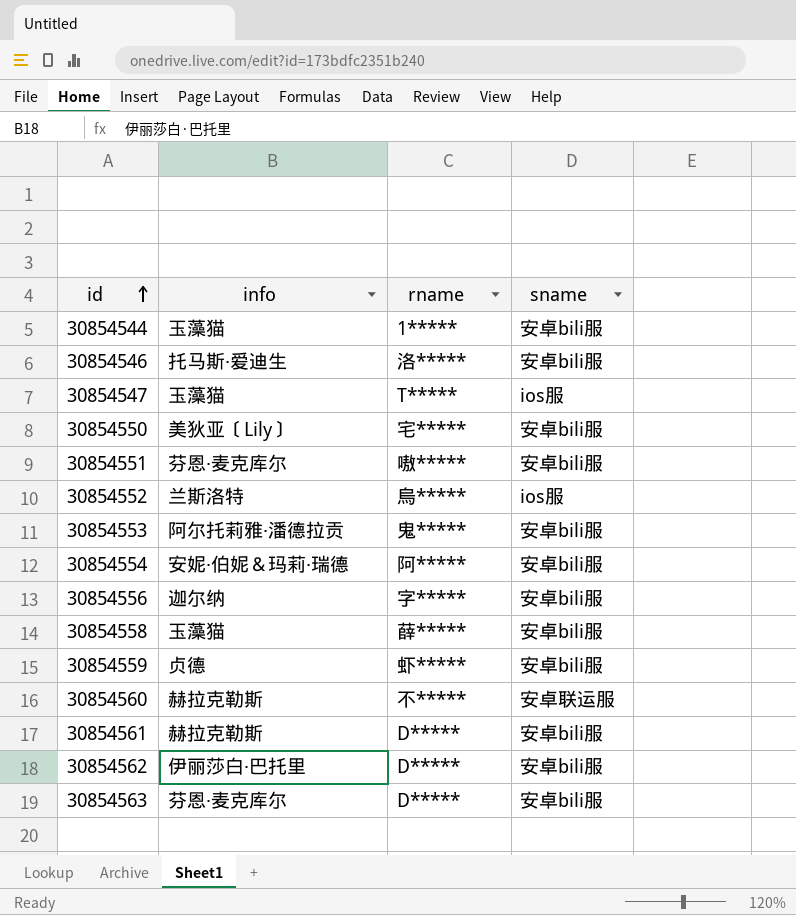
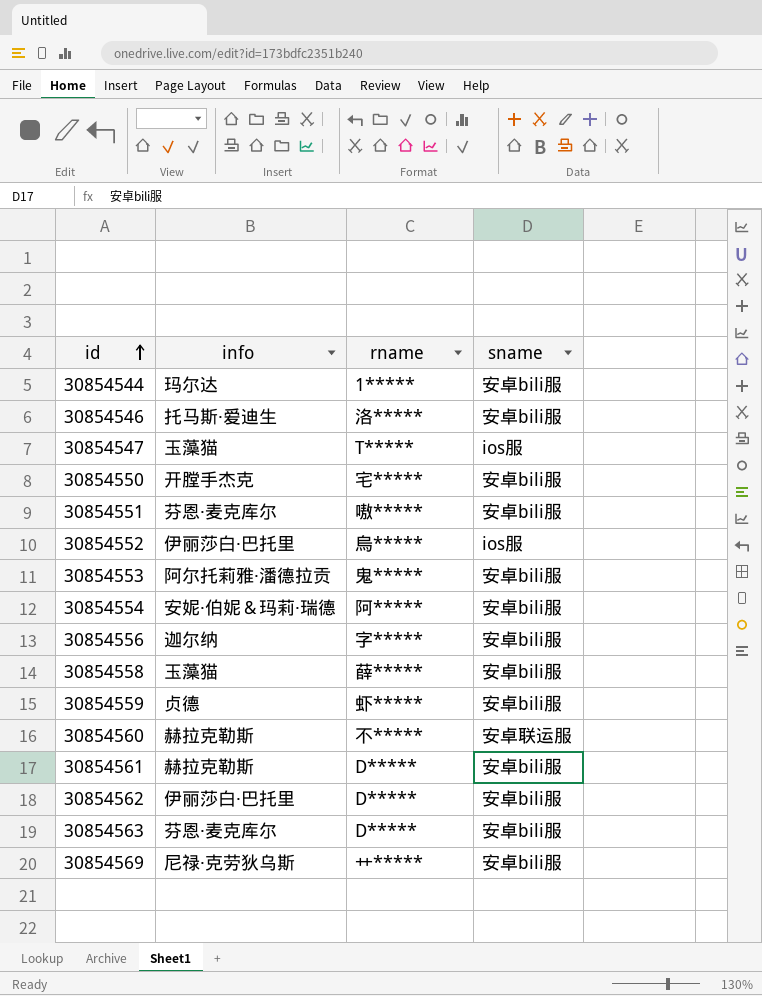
30854544 | info: 玉藻猫 -> 玛尔达
30854550 | info: 美狄亚〔Lily〕 -> 开膛手杰克
30854552 | info: 兰斯洛特 -> 伊丽莎白·巴托里
row 30854569: none -> 尼禄·克劳狄乌斯 | 艹***** | 安卓bili服

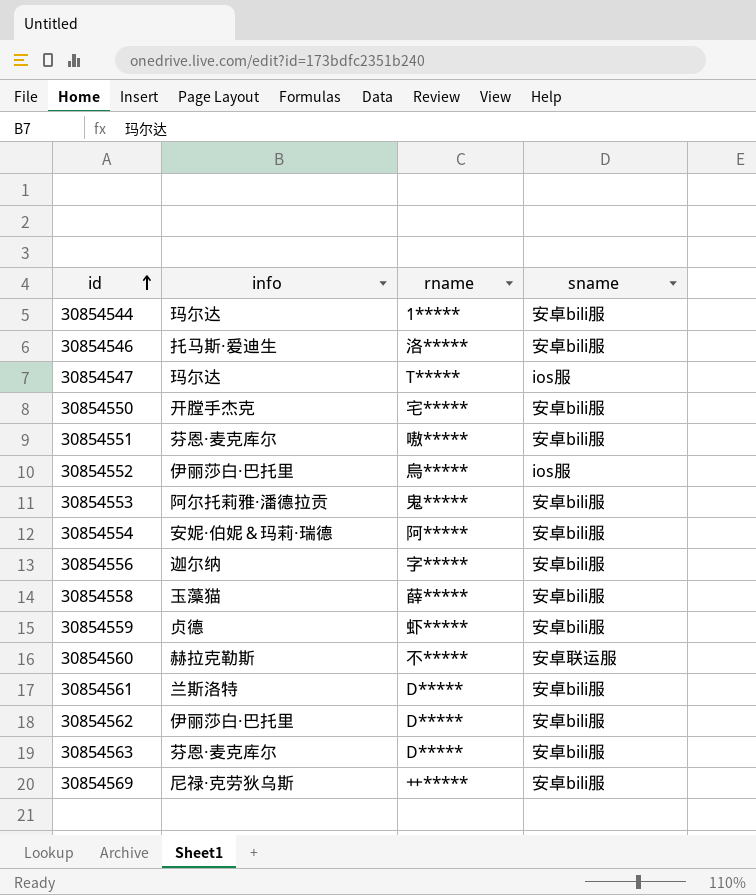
30854547 | info: 玉藻猫 -> 玛尔达
30854561 | info: 赫拉克勒斯 -> 兰斯洛特

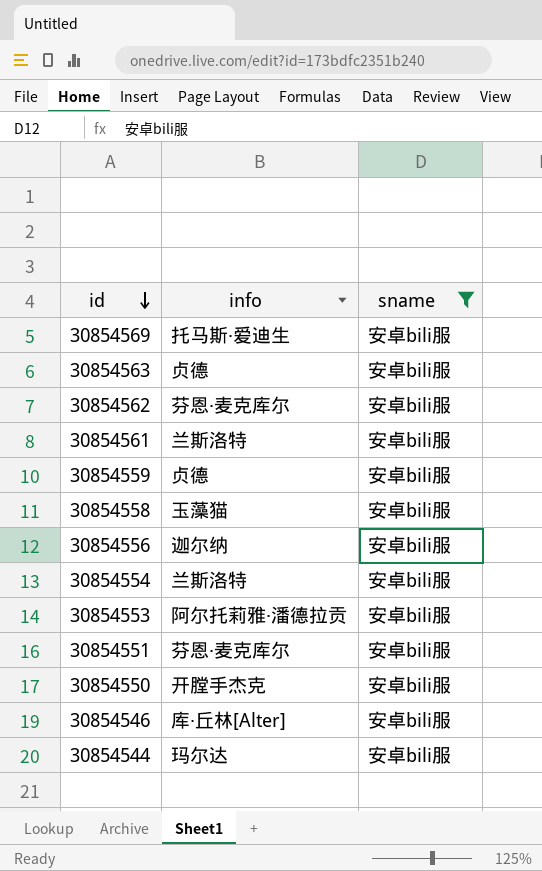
filter: none -> sname = 安卓bili服
row order: id ascending -> id descending
column rname | position: 3 -> none
30854569 | info: 尼禄·克劳狄乌斯 -> 托马斯·爱迪生
30854563 | info: 芬恩·麦克库尔 -> 贞德
30854562 | info: 伊丽莎白·巴托里 -> 芬恩·麦克库尔
30854554 | info: 安妮·伯妮＆玛莉·瑞德 -> 兰斯洛特
30854546 | info: 托马斯·爱迪生 -> 库·丘林[Alter]

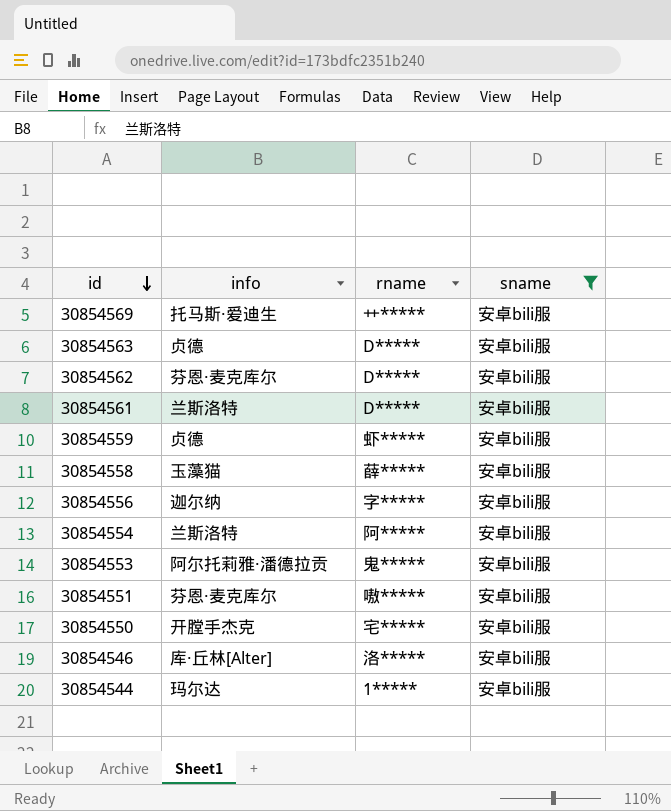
column rname | position: none -> 3

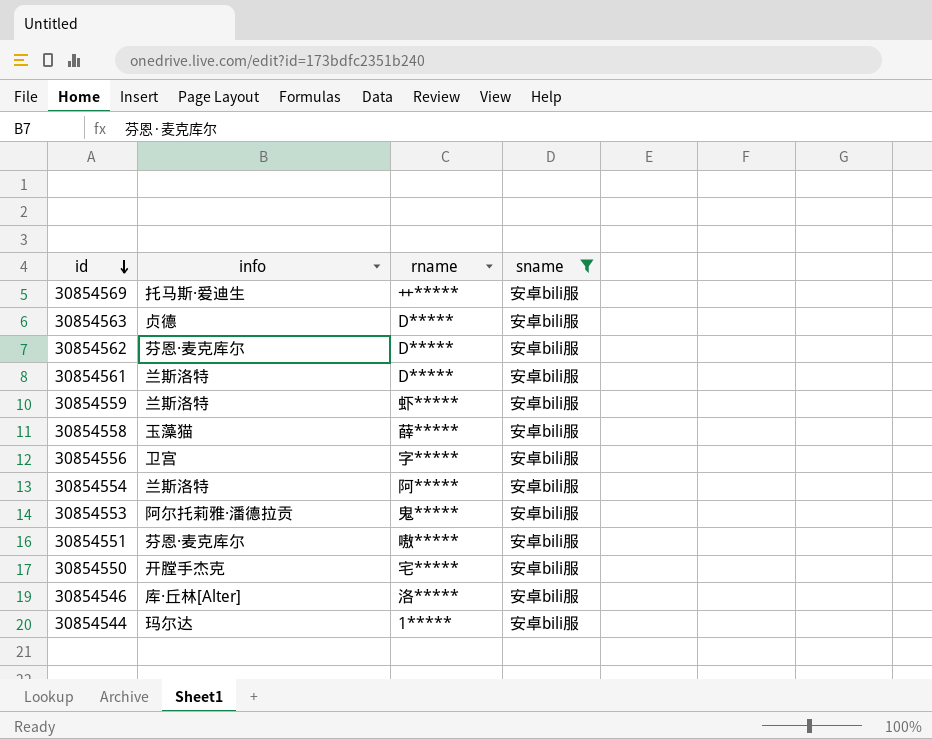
30854559 | info: 贞德 -> 兰斯洛特
30854556 | info: 迦尔纳 -> 卫宫

